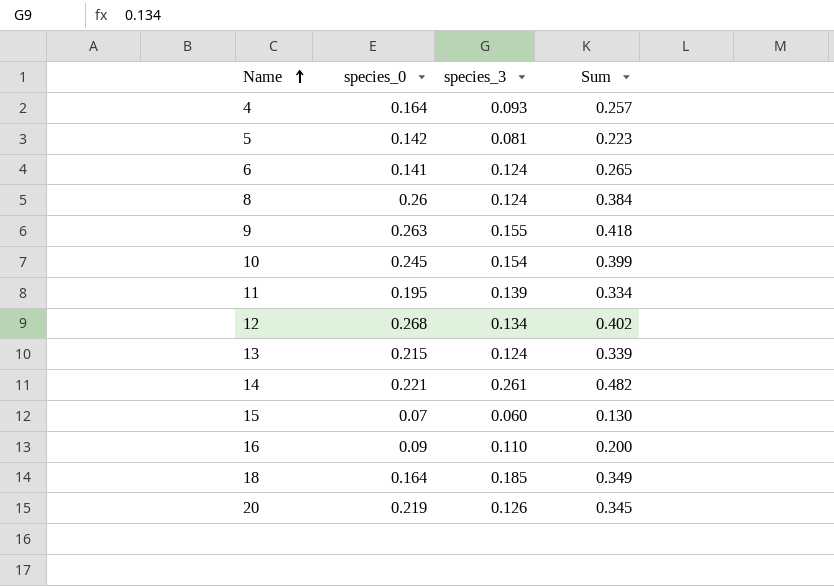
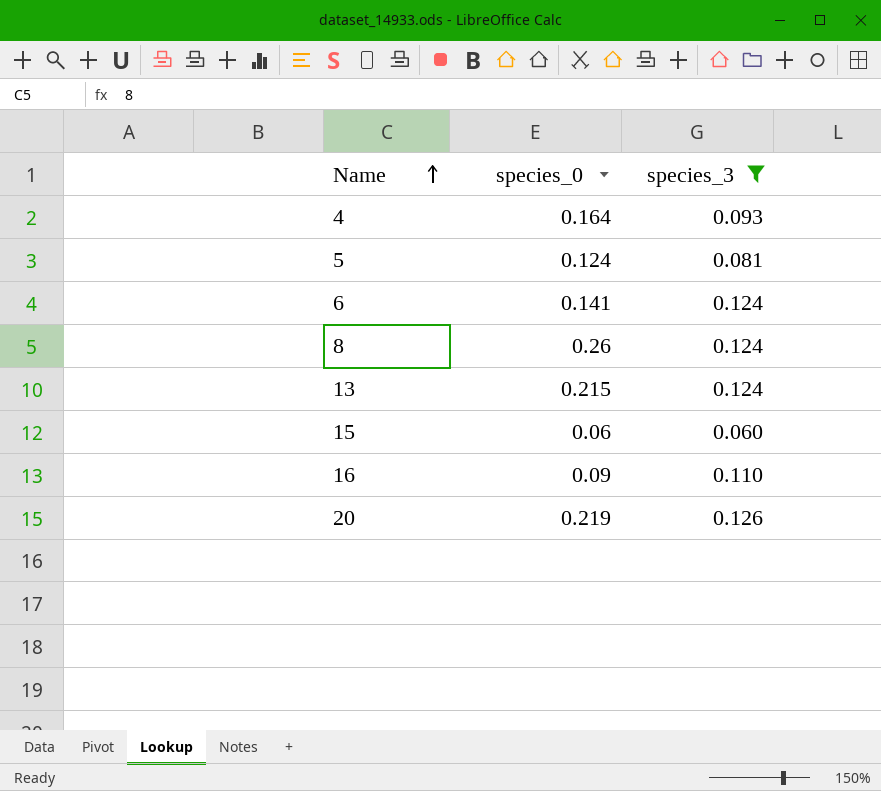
filter: none -> species_3 <= 0.126
column Sum | formula: [species_0] + [species_3] -> none
5 | species_0: 0.142 -> 0.124
15 | species_0: 0.07 -> 0.06

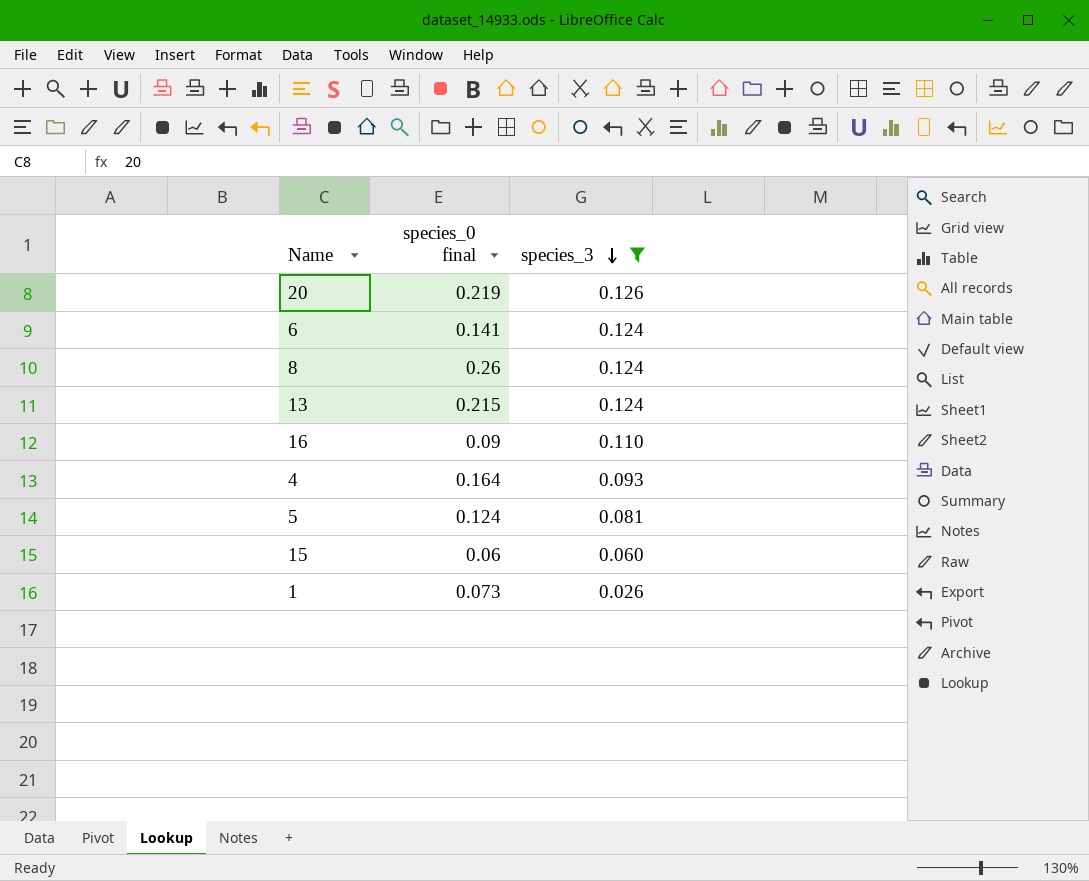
row order: Name ascending -> species_3 descending
column name: species_0 -> species_0 final
row 1: none -> 0.073 | 0.026

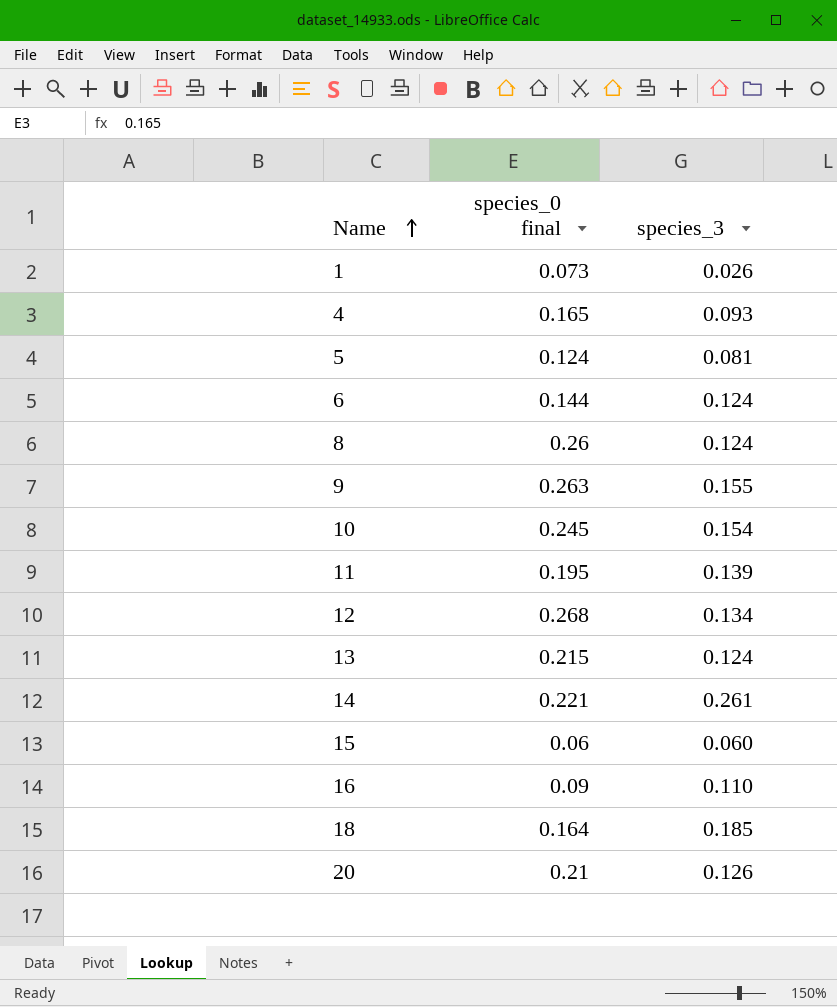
filter: species_3 <= 0.126 -> none
row order: species_3 descending -> Name ascending
4 | species_0 final: 0.164 -> 0.165
6 | species_0 final: 0.141 -> 0.144
20 | species_0 final: 0.219 -> 0.21

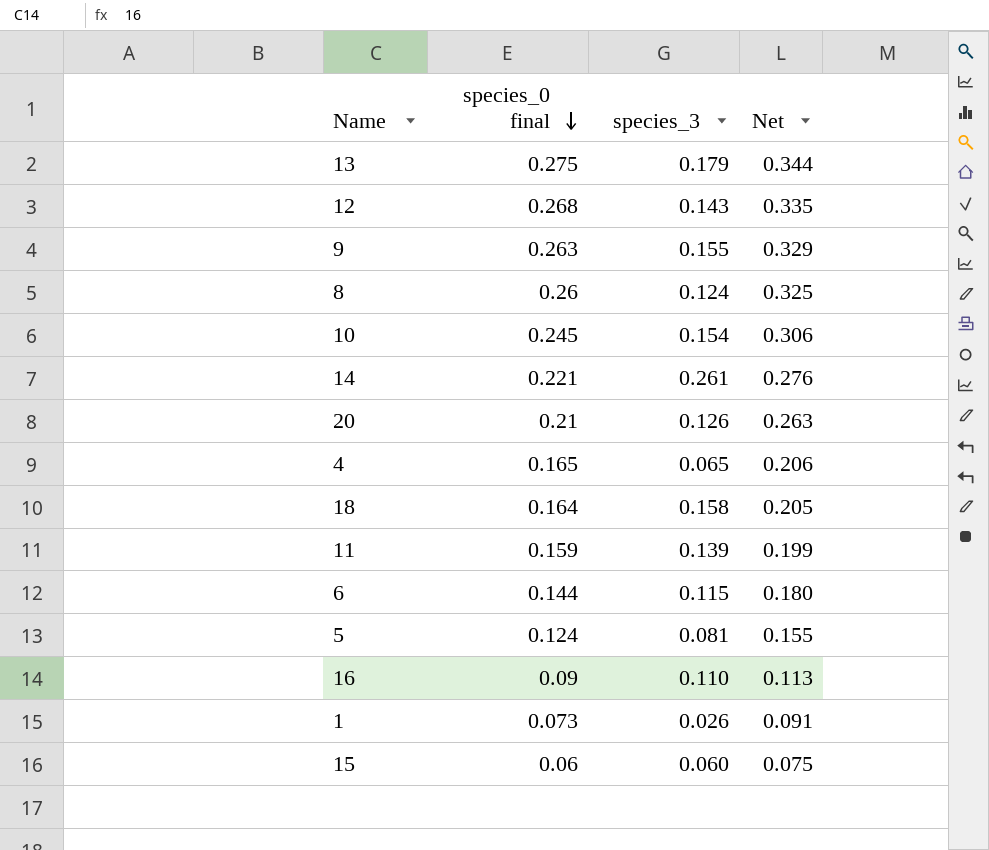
row order: Name ascending -> species_0 final descending
column Net | formula: none -> [species_0 final] * 1.25
13 | species_0 final: 0.215 -> 0.275
13 | species_3: 0.124 -> 0.179
12 | species_3: 0.134 -> 0.143
4 | species_3: 0.093 -> 0.065
18 | species_3: 0.185 -> 0.158
11 | species_0 final: 0.195 -> 0.159
6 | species_3: 0.124 -> 0.115

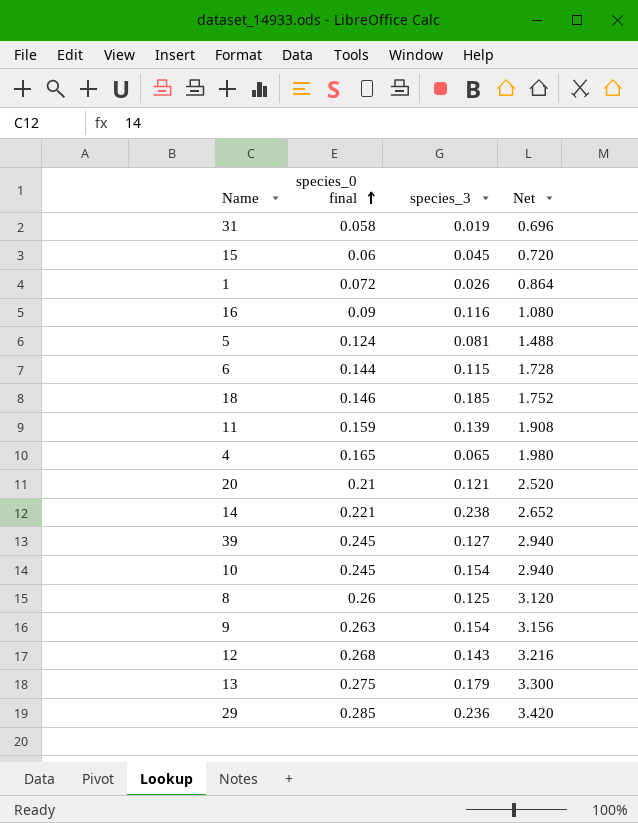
row order: species_0 final descending -> species_0 final ascending
column Net | formula: [species_0 final] * 1.25 -> [species_0 final] * 12
row 31: none -> 0.058 | 0.019 | 0.696
15 | species_3: 0.060 -> 0.045
1 | species_0 final: 0.073 -> 0.072
16 | species_3: 0.110 -> 0.116
18 | species_0 final: 0.164 -> 0.146
18 | species_3: 0.158 -> 0.185
20 | species_3: 0.126 -> 0.121
14 | species_3: 0.261 -> 0.238
row 39: none -> 0.245 | 0.127 | 2.940
8 | species_3: 0.124 -> 0.125
9 | species_3: 0.155 -> 0.154
row 29: none -> 0.285 | 0.236 | 3.420

